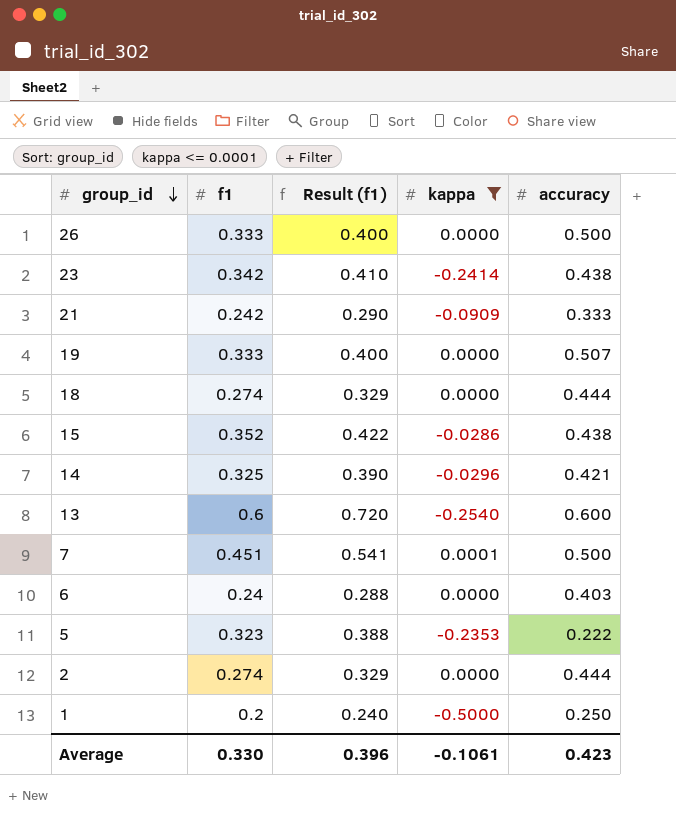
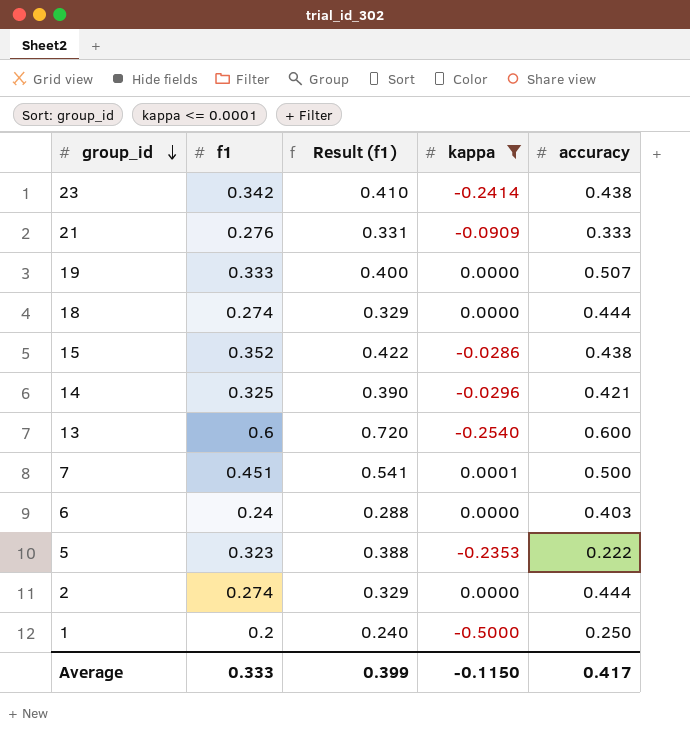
row 26: 0.333 | 0.400 | 0.0000 | 0.500 -> none
21 | f1: 0.242 -> 0.276
21 | Result (f1): 0.290 -> 0.331
Average | f1: 0.330 -> 0.333
Average | Result (f1): 0.396 -> 0.399
Average | kappa: -0.1061 -> -0.1150
Average | accuracy: 0.423 -> 0.417

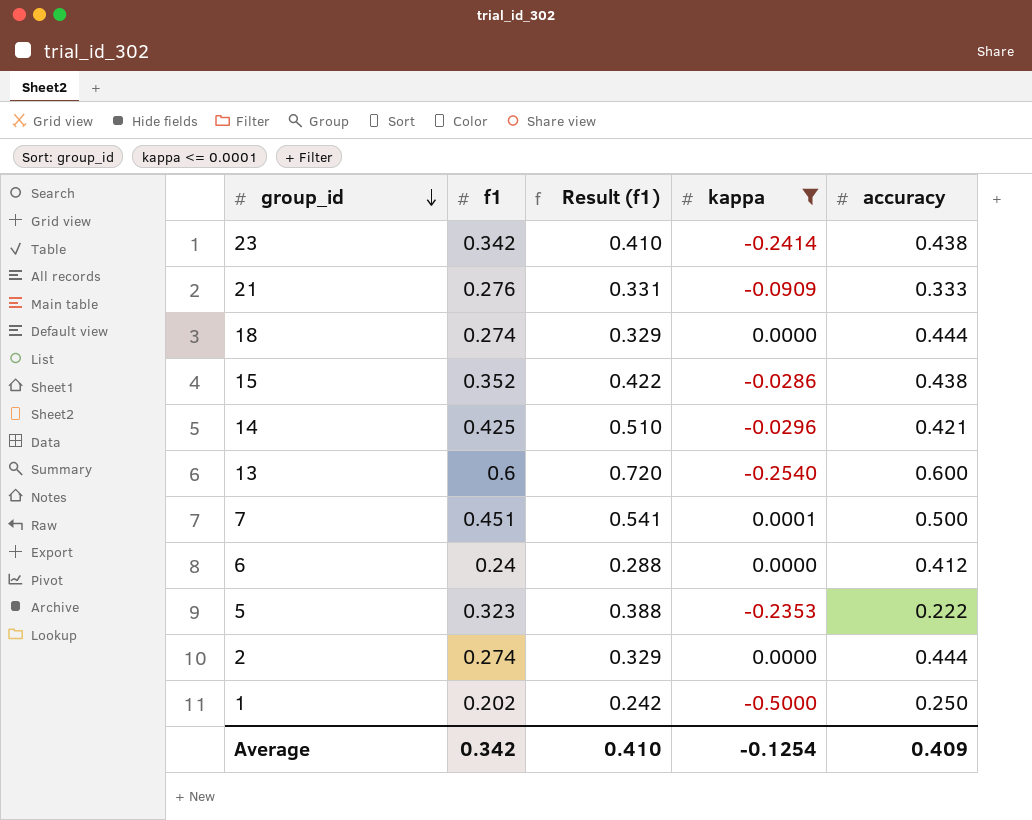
row 19: 0.333 | 0.400 | 0.0000 | 0.507 -> none
14 | f1: 0.325 -> 0.425
14 | Result (f1): 0.390 -> 0.510
6 | accuracy: 0.403 -> 0.412
1 | f1: 0.2 -> 0.202
1 | Result (f1): 0.240 -> 0.242
Average | f1: 0.333 -> 0.342
Average | Result (f1): 0.399 -> 0.410
Average | kappa: -0.1150 -> -0.1254
Average | accuracy: 0.417 -> 0.409

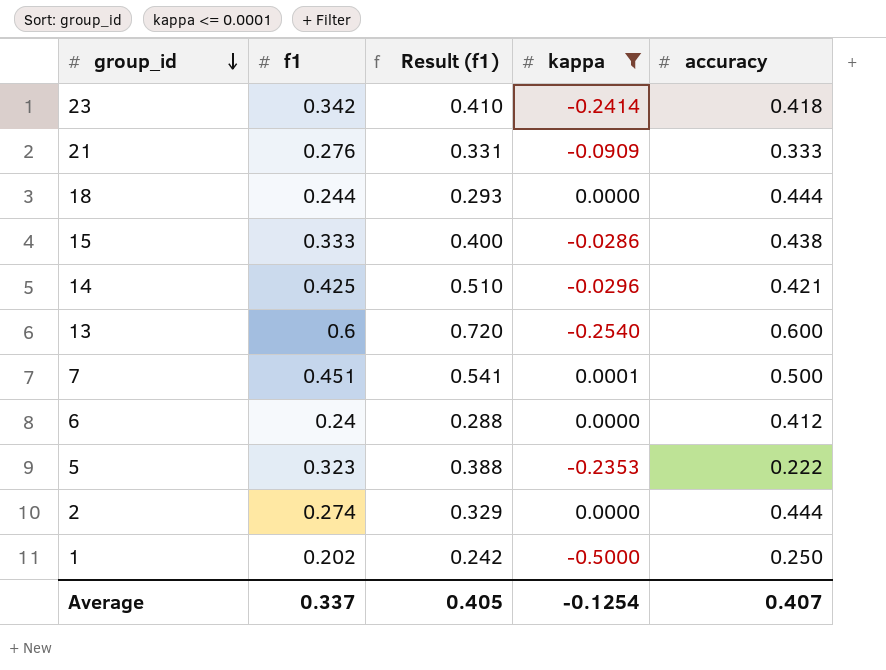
23 | accuracy: 0.438 -> 0.418
18 | f1: 0.274 -> 0.244
18 | Result (f1): 0.329 -> 0.293
15 | f1: 0.352 -> 0.333
15 | Result (f1): 0.422 -> 0.400
Average | f1: 0.342 -> 0.337
Average | Result (f1): 0.410 -> 0.405
Average | accuracy: 0.409 -> 0.407

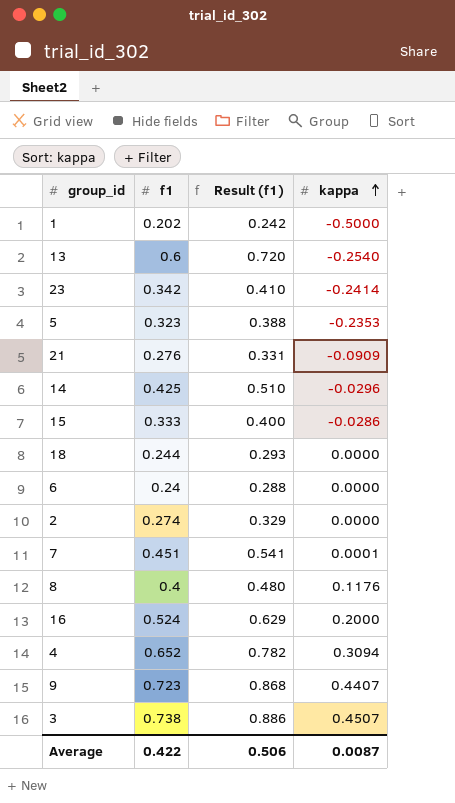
filter: kappa <= 0.0001 -> none
row order: group_id descending -> kappa ascending
column accuracy | position: 5 -> none
Average | f1: 0.337 -> 0.422
Average | Result (f1): 0.405 -> 0.506
Average | kappa: -0.1254 -> 0.0087

